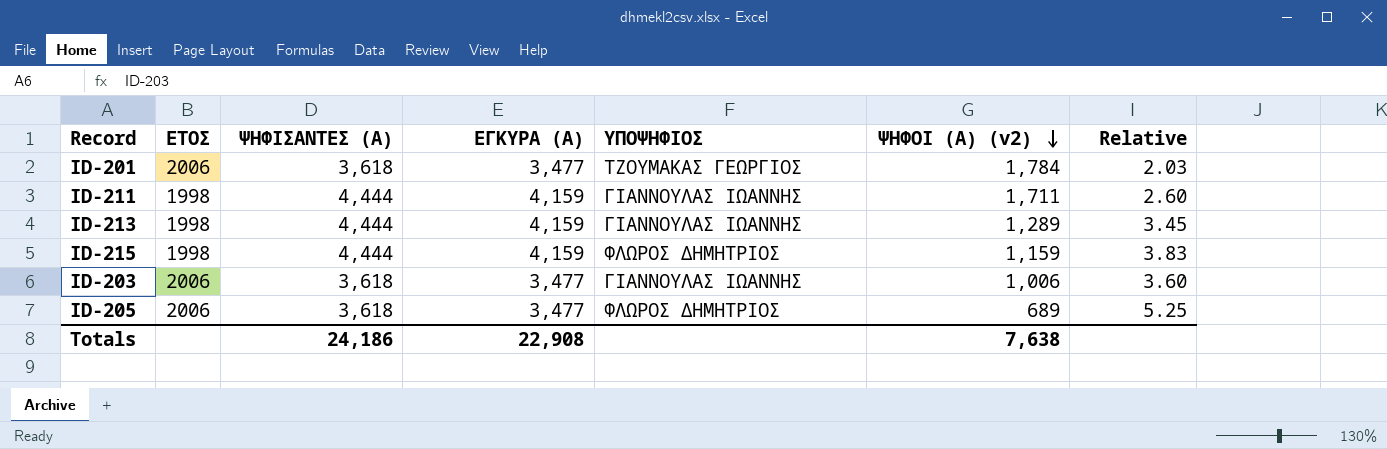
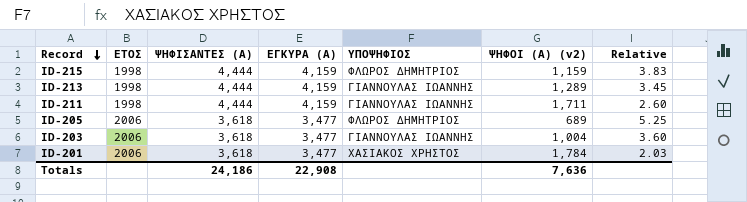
row order: ΨΗΦΟΙ (Α) (v2) descending -> Record descending
ID-203 | ΨΗΦΟΙ (Α) (v2): 1,006 -> 1,004
ID-201 | ΥΠΟΨΗΦΙΟΣ: ΤΖΟΥΜΑΚΑΣ ΓΕΩΡΓΙΟΣ -> ΧΑΣΙΑΚΟΣ ΧΡΗΣΤΟΣ
Totals | ΨΗΦΟΙ (Α) (v2): 7,638 -> 7,636

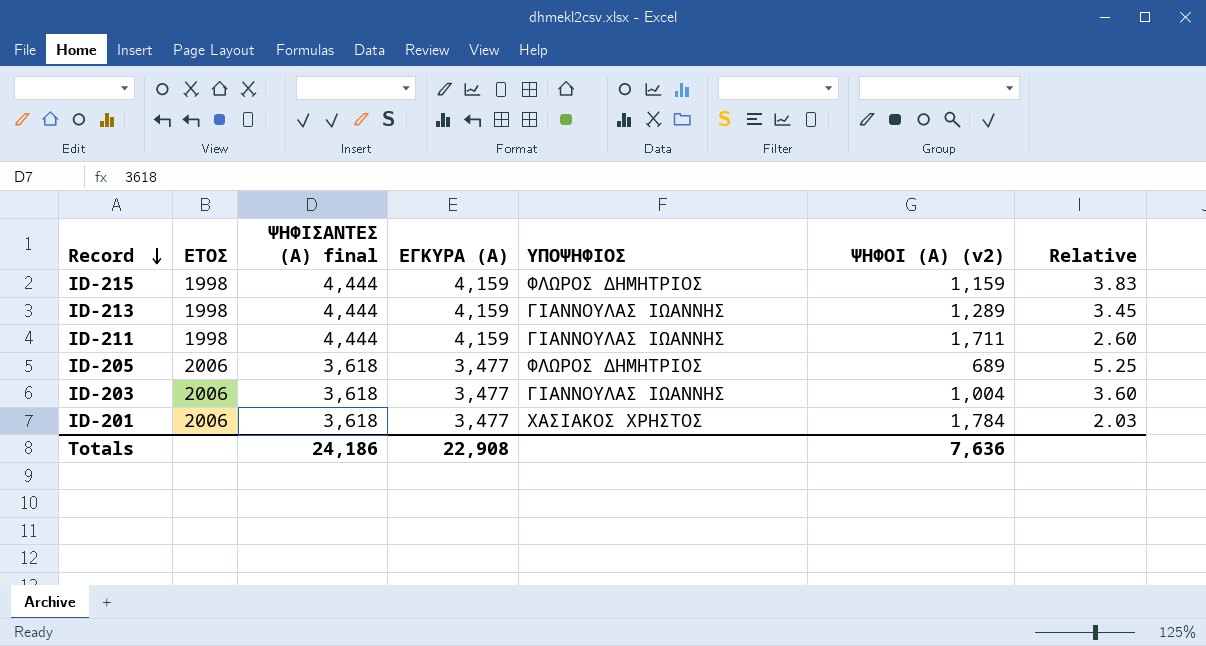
column name: ΨΗΦΙΣΑΝΤΕΣ (Α) -> ΨΗΦΙΣΑΝΤΕΣ (Α) final

